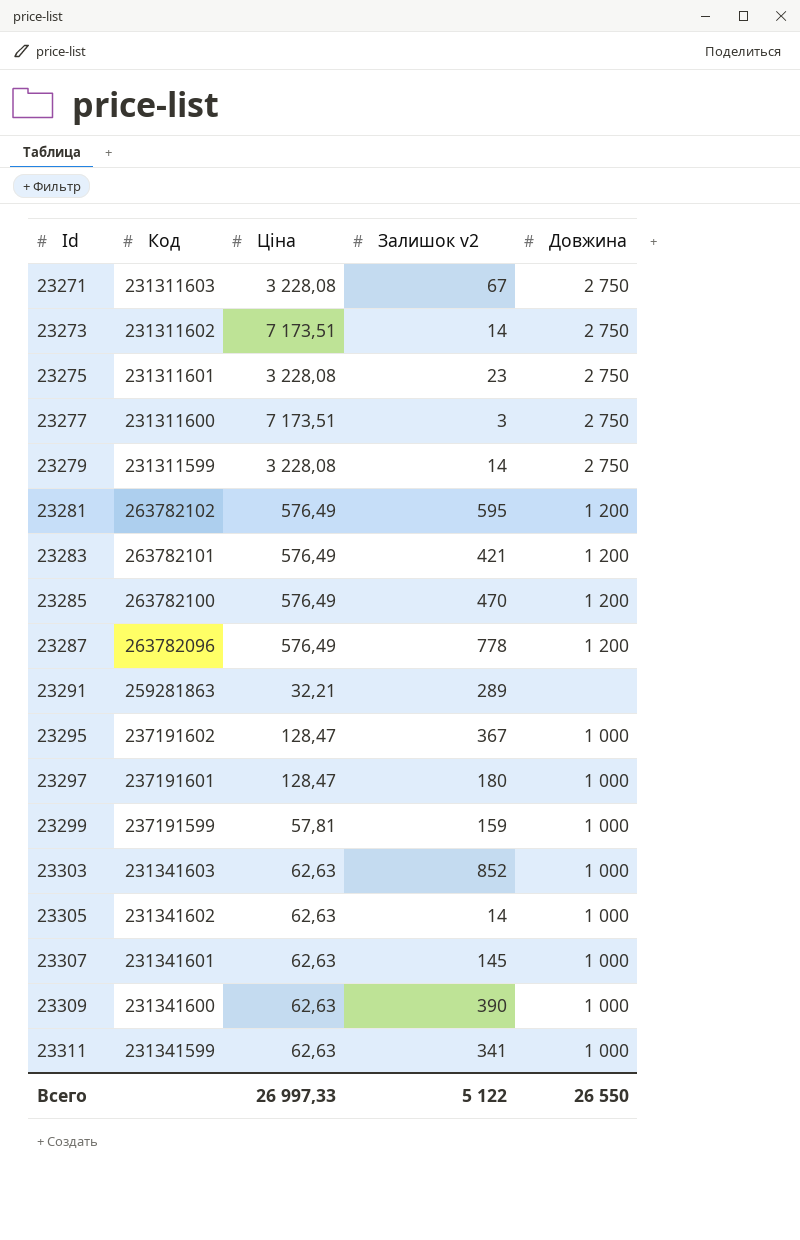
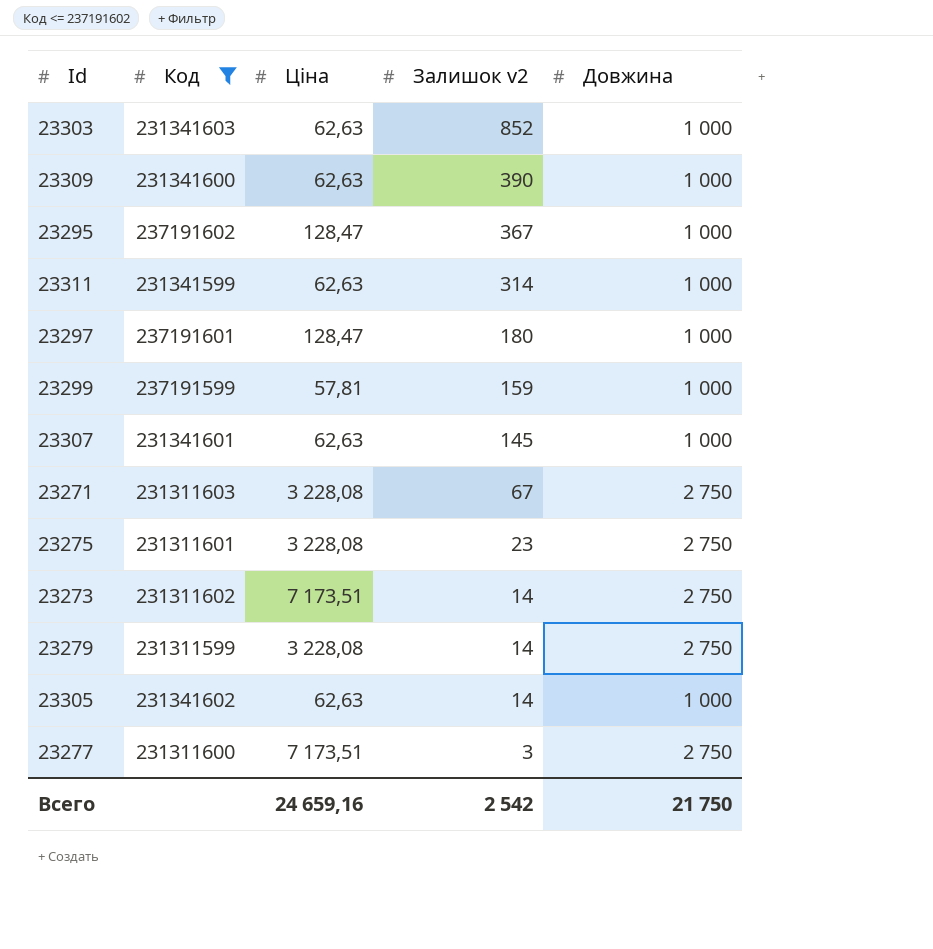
filter: none -> Код <= 237191602
row order: Id ascending -> Залишок v2 descending
23311 | Залишок v2: 341 -> 314
Всего | Ціна: 26 997,33 -> 24 659,16
Всего | Залишок v2: 5 122 -> 2 542
Всего | Довжина: 26 550 -> 21 750

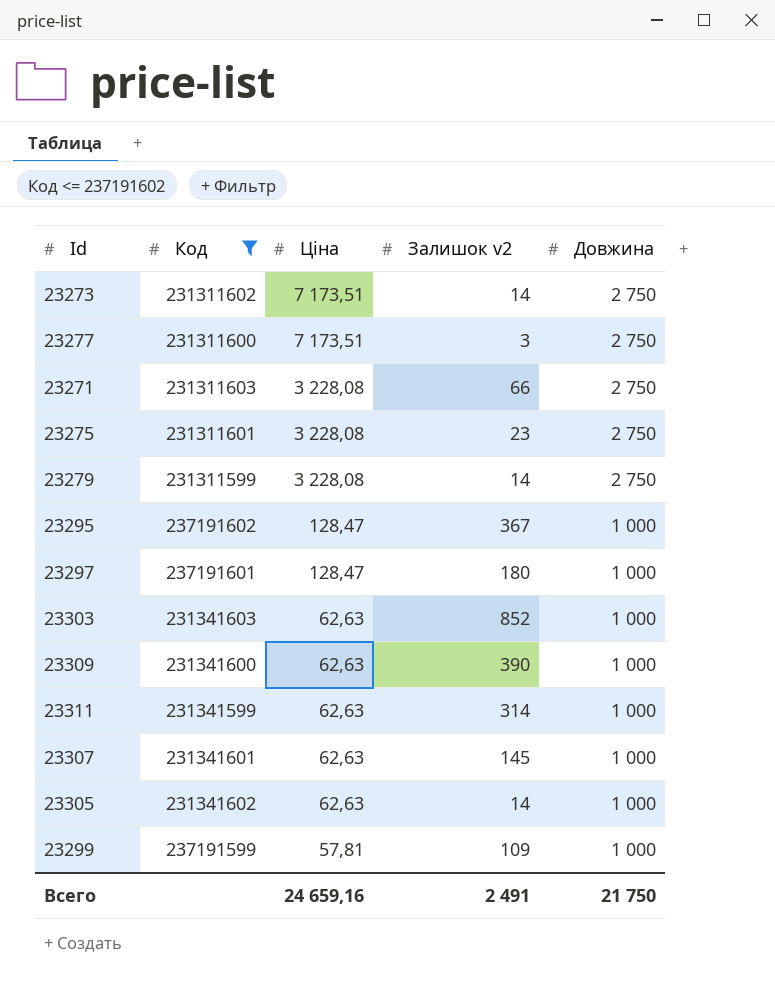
row order: Залишок v2 descending -> Ціна descending
23271 | Залишок v2: 67 -> 66
23299 | Залишок v2: 159 -> 109
Всего | Залишок v2: 2 542 -> 2 491

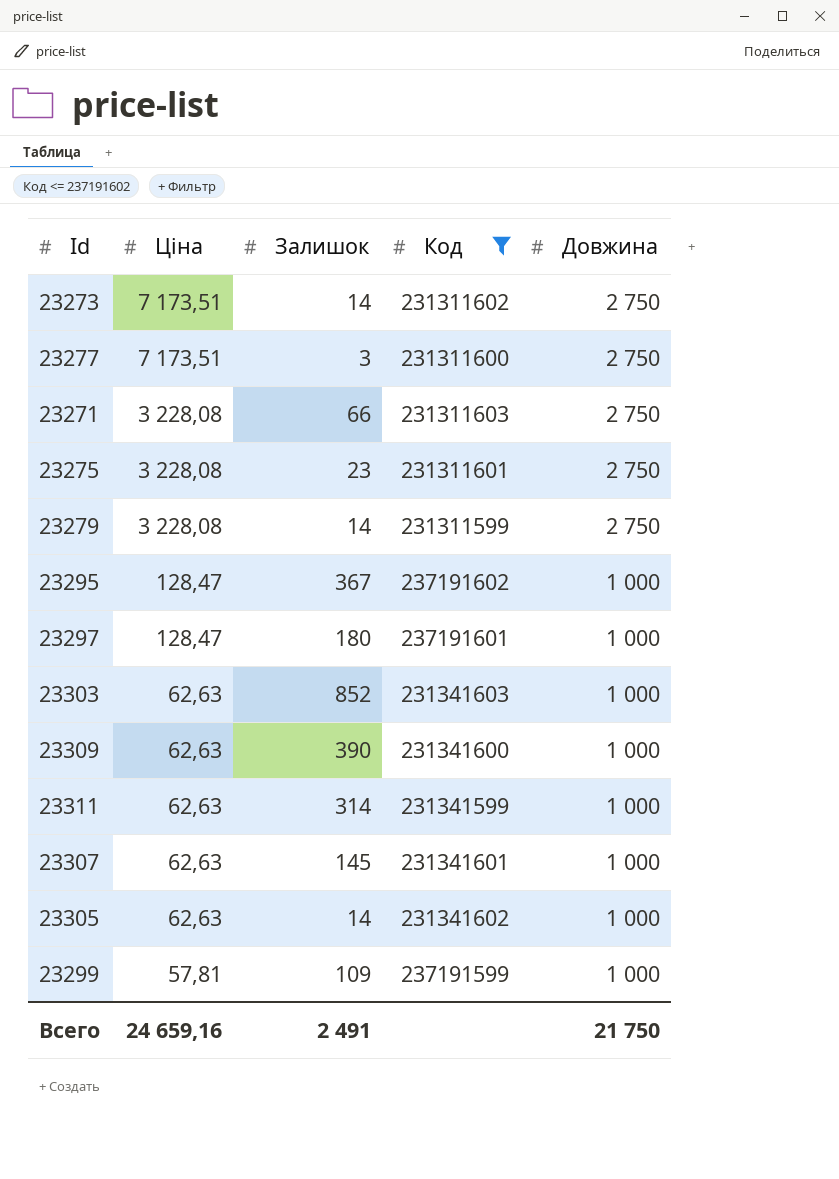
column name: Залишок v2 -> Залишок
column Код | position: 2 -> 4

